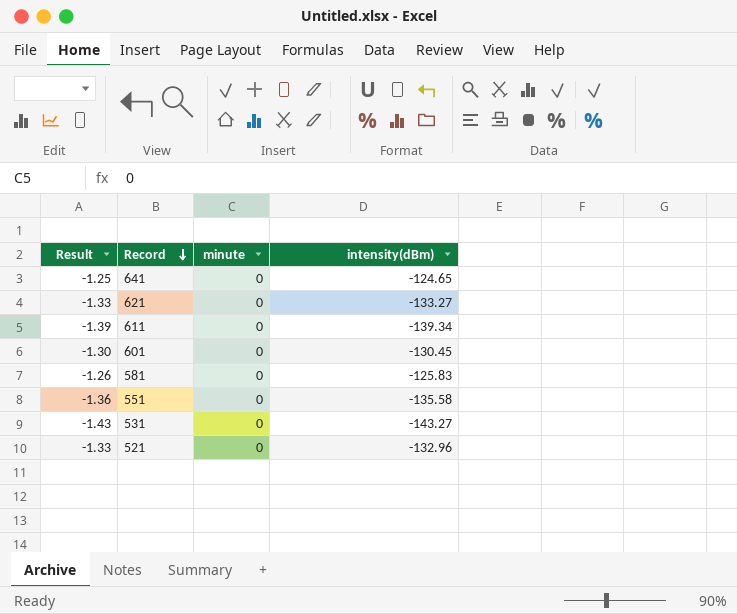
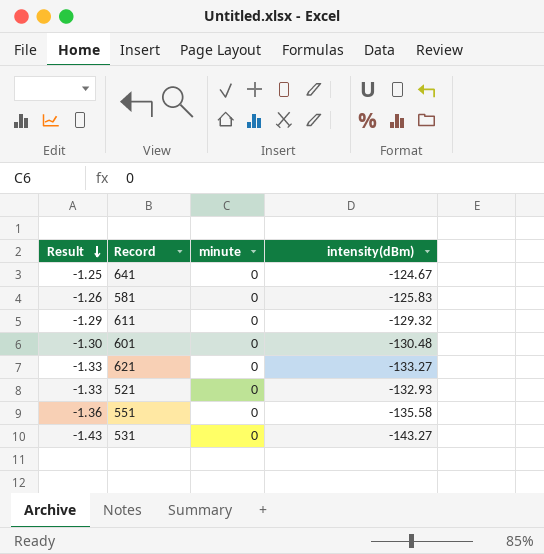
row order: Record descending -> Result descending
641 | intensity(dBm): -124.65 -> -124.67
611 | Result: -1.39 -> -1.29
611 | intensity(dBm): -139.34 -> -129.32
601 | intensity(dBm): -130.45 -> -130.48
521 | intensity(dBm): -132.96 -> -132.93

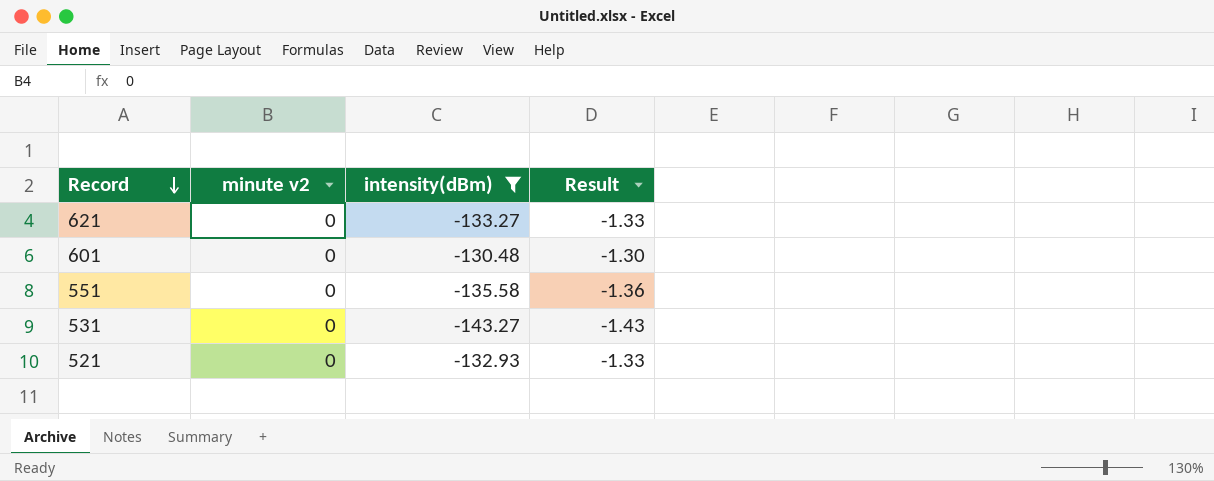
filter: none -> intensity(dBm) <= -130.48
row order: Result descending -> Record descending
column name: minute -> minute v2
column Result | position: 1 -> 4

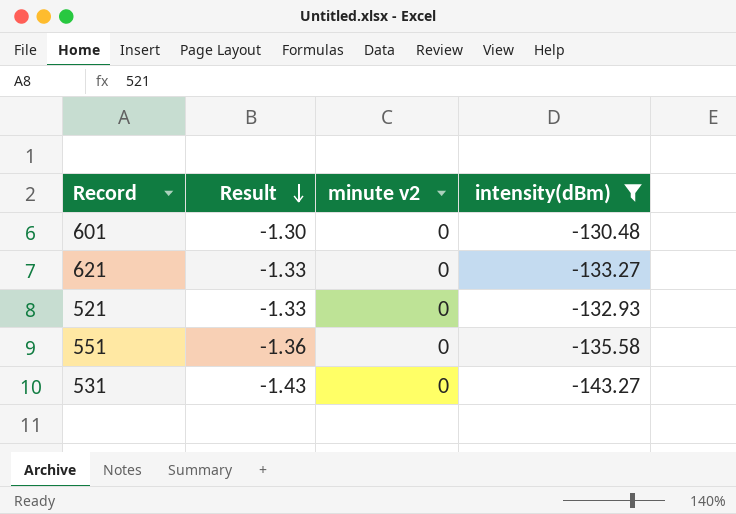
row order: Record descending -> Result descending
column Result | position: 4 -> 2

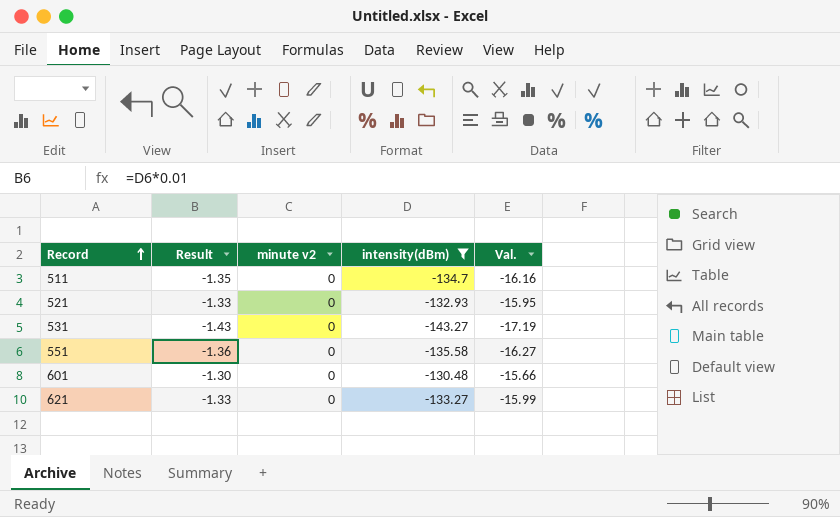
row order: Result descending -> Record ascending
column Val. | formula: none -> [intensity(dBm)] * 0.12
row 511: none -> -1.35 | 0 | -134.7 | -16.16

